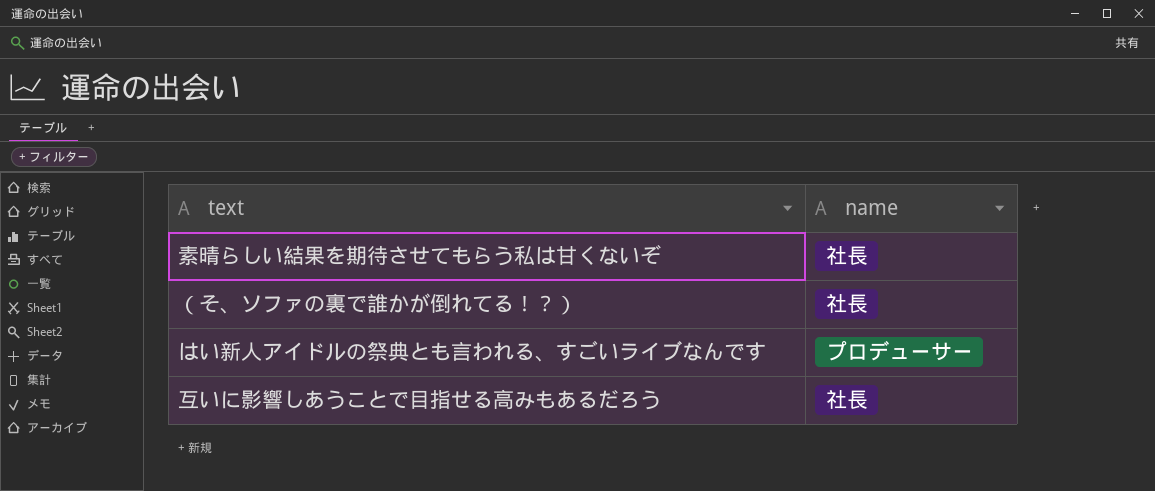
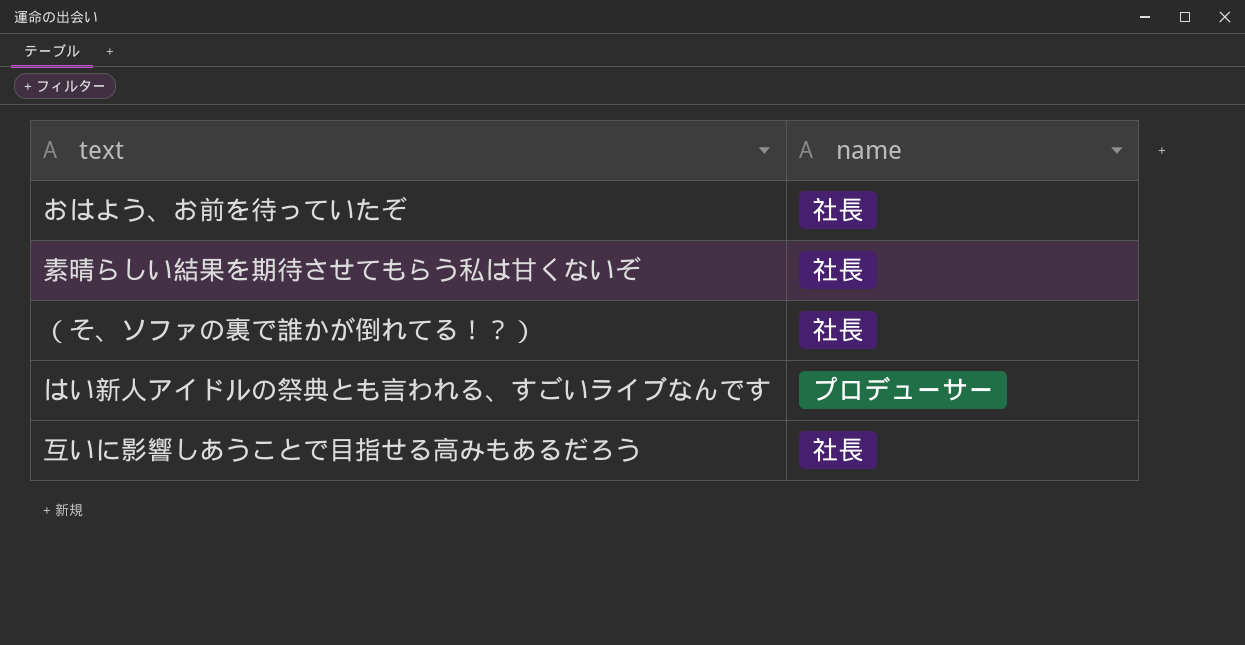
row おはよう、お前を待っていたぞ: none -> 社長

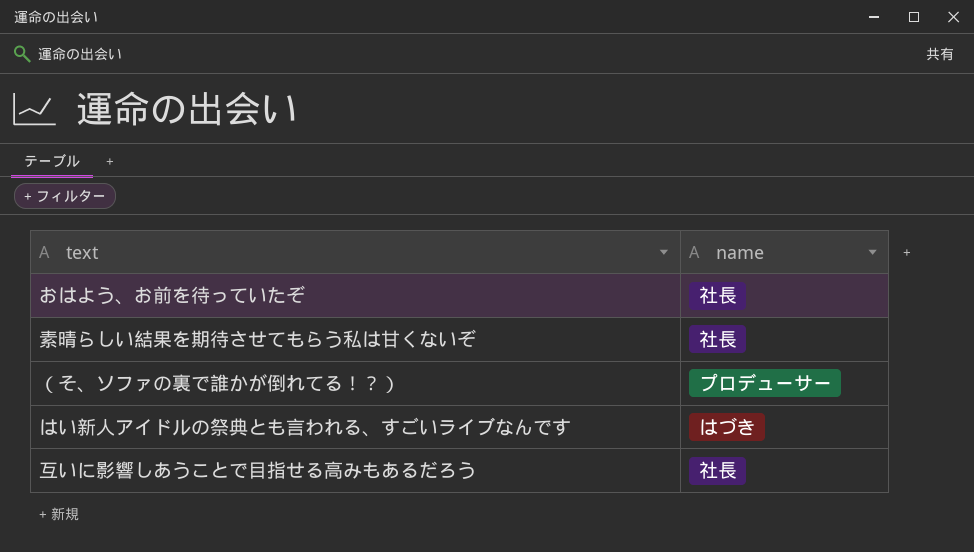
（そ、ソファの裏で誰かが倒れてる！？） | name: 社長 -> プロデューサー
はい新人アイドルの祭典とも言われる、すごいライブなんです | name: プロデューサー -> はづき

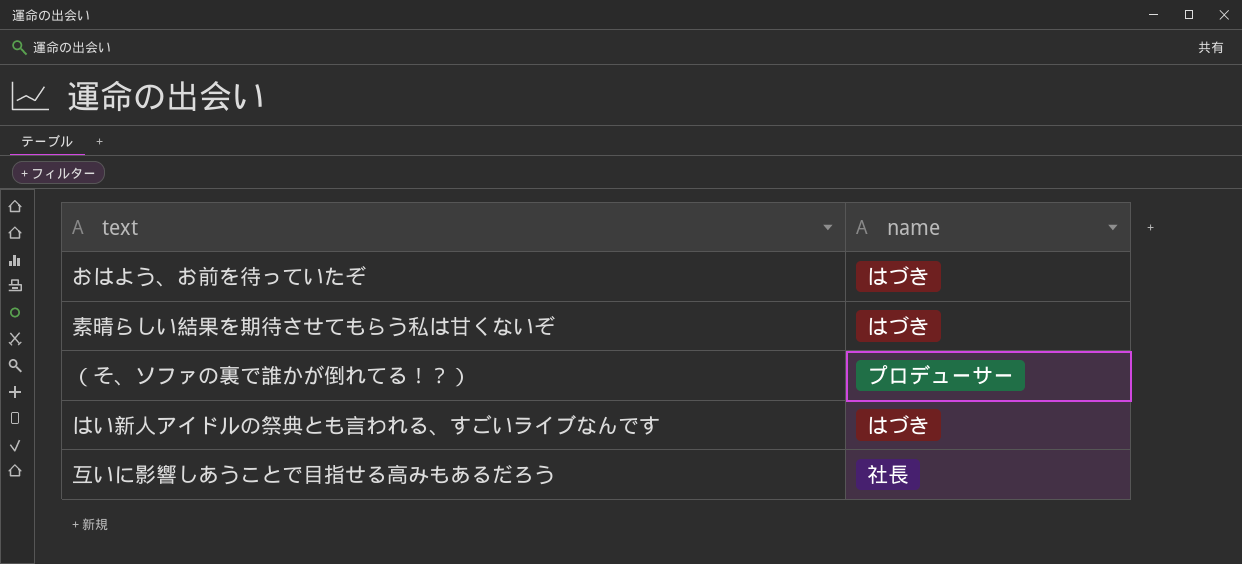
おはよう、お前を待っていたぞ | name: 社長 -> はづき
素晴らしい結果を期待させてもらう私は甘くないぞ | name: 社長 -> はづき

